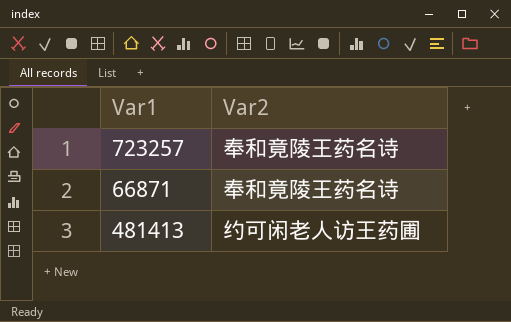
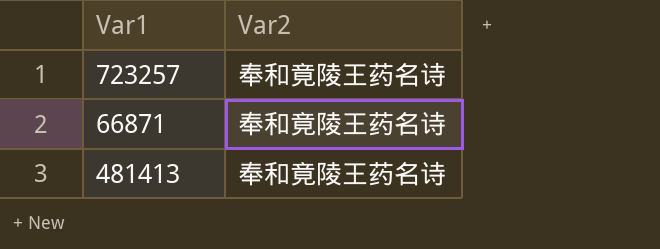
481413 | Var2: 约可闲老人访王药圃 -> 奉和竟陵王药名诗

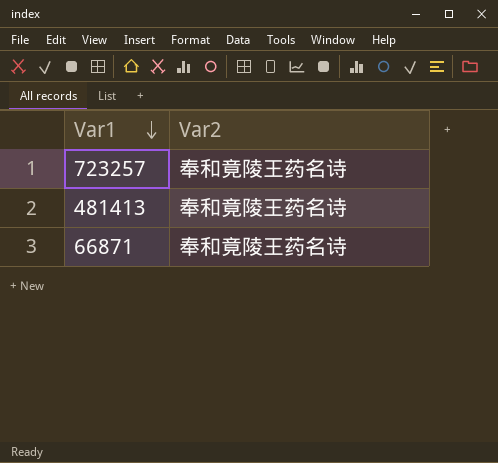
row order: none -> Var1 descending

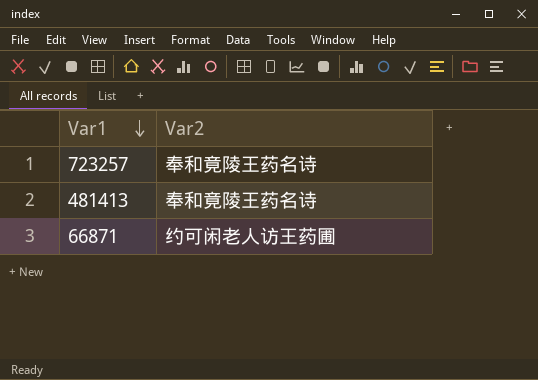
66871 | Var2: 奉和竟陵王药名诗 -> 约可闲老人访王药圃

